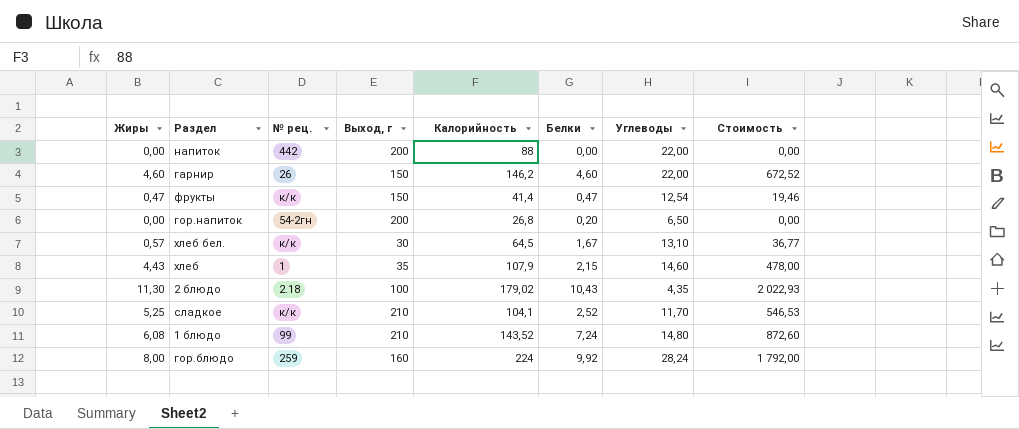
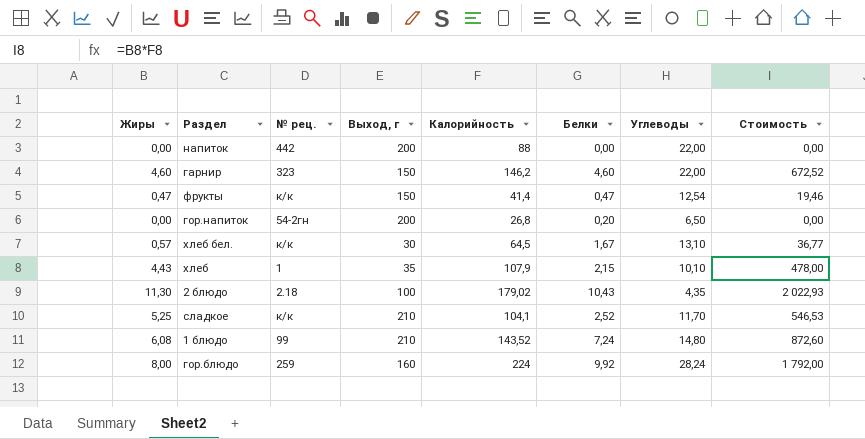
гарнир | № рец.: 26 -> 323
хлеб | Углеводы: 14,60 -> 10,10

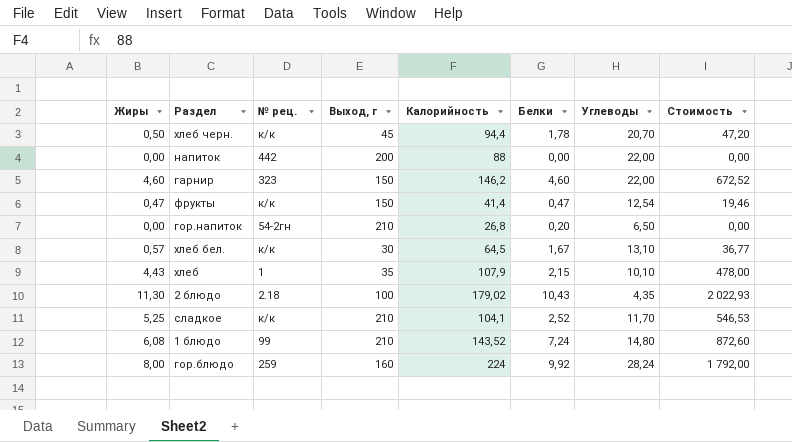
row хлеб черн.: none -> 0,50 | к/к | 45 | 94,4 | 1,78 | 20,70 | 47,20
гор.напиток | Выход, г: 200 -> 210

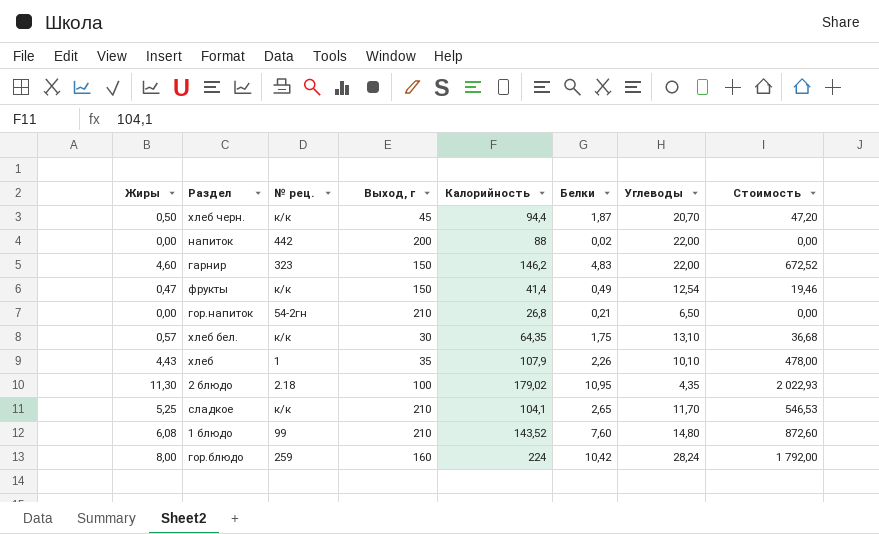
хлеб черн. | Белки: 1,78 -> 1,87
напиток | Белки: 0,00 -> 0,02
гарнир | Белки: 4,60 -> 4,83
фрукты | Белки: 0,47 -> 0,49
гор.напиток | Белки: 0,20 -> 0,21
хлеб бел. | Калорийность: 64,5 -> 64,35
хлеб бел. | Белки: 1,67 -> 1,75
хлеб бел. | Стоимость: 36,77 -> 36,68
хлеб | Белки: 2,15 -> 2,26
2 блюдо | Белки: 10,43 -> 10,95
сладкое | Белки: 2,52 -> 2,65
1 блюдо | Белки: 7,24 -> 7,60
гор.блюдо | Белки: 9,92 -> 10,42

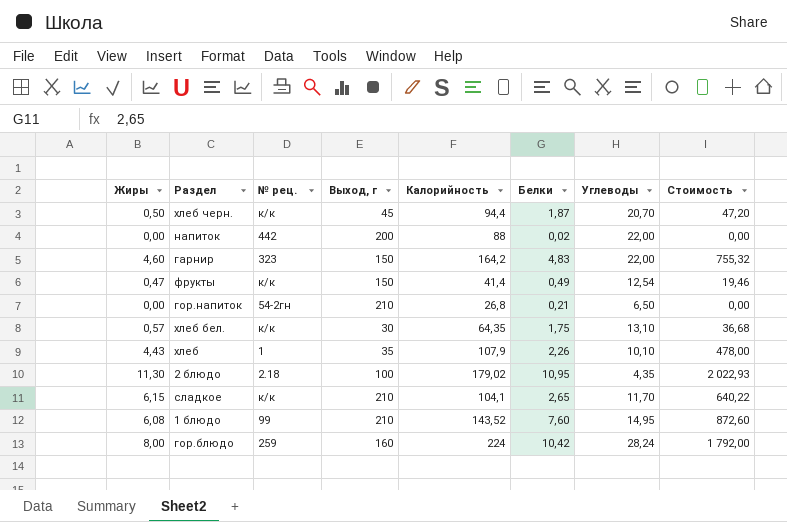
гарнир | Калорийность: 146,2 -> 164,2
гарнир | Стоимость: 672,52 -> 755,32
сладкое | Жиры: 5,25 -> 6,15
сладкое | Стоимость: 546,53 -> 640,22
1 блюдо | Углеводы: 14,80 -> 14,95

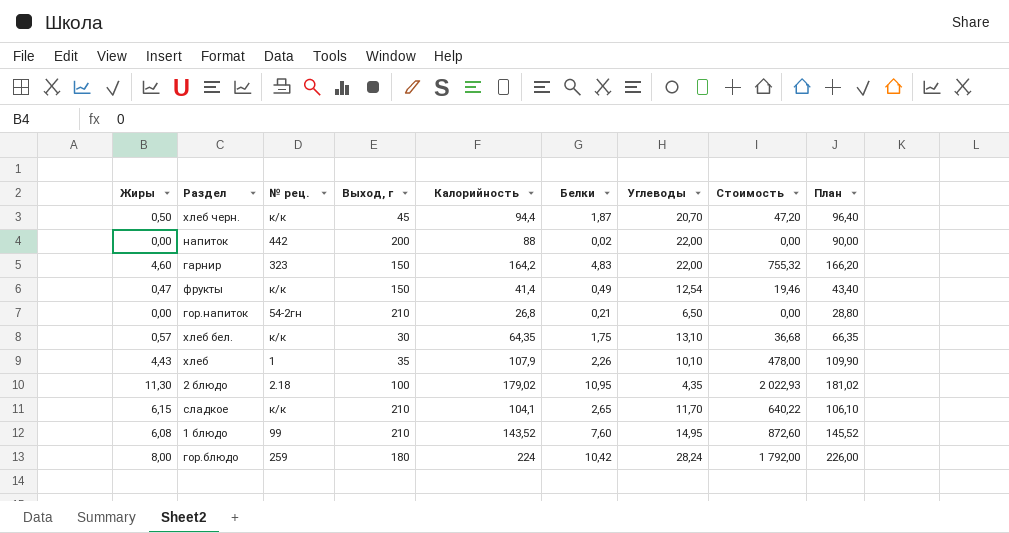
column План | formula: none -> [Калорийность] + 2
гор.блюдо | Выход, г: 160 -> 180

